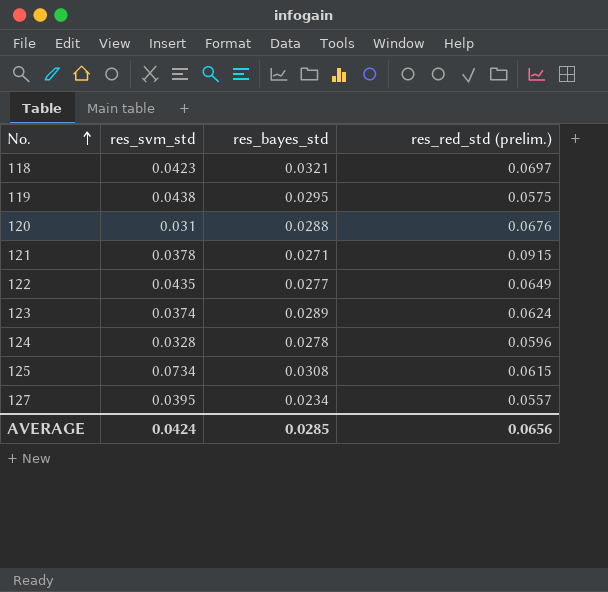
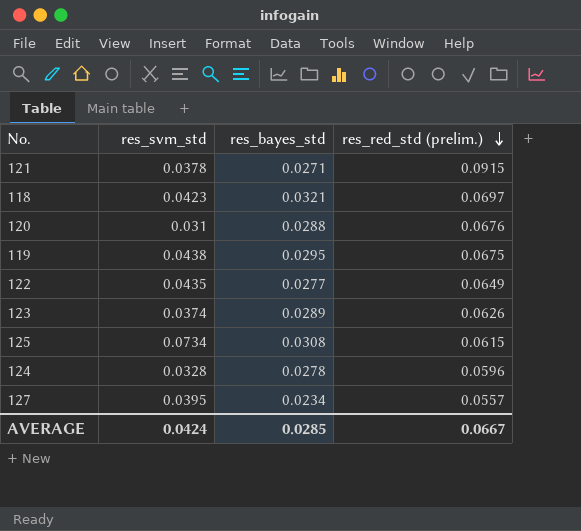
row order: No. ascending -> res_red_std (prelim.) descending
119 | res_red_std (prelim.): 0.0575 -> 0.0675
123 | res_red_std (prelim.): 0.0624 -> 0.0626
AVERAGE | res_red_std (prelim.): 0.0656 -> 0.0667

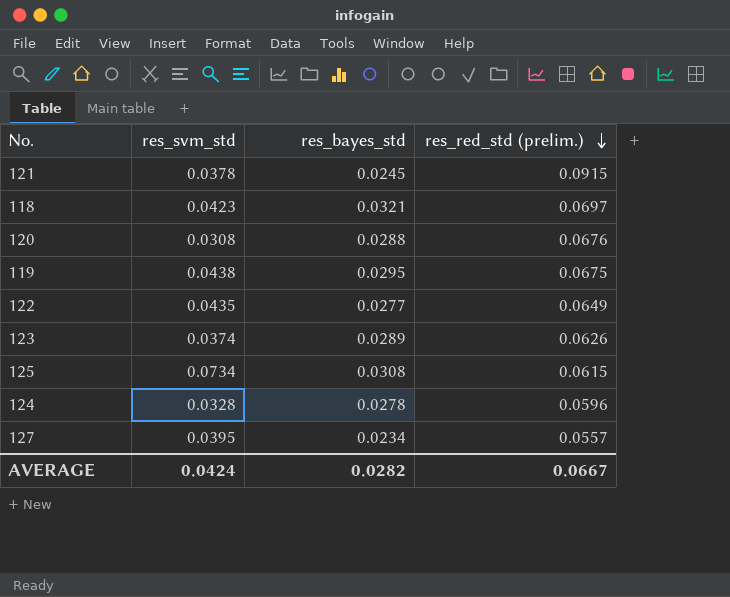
121 | res_bayes_std: 0.0271 -> 0.0245
120 | res_svm_std: 0.031 -> 0.0308
AVERAGE | res_bayes_std: 0.0285 -> 0.0282

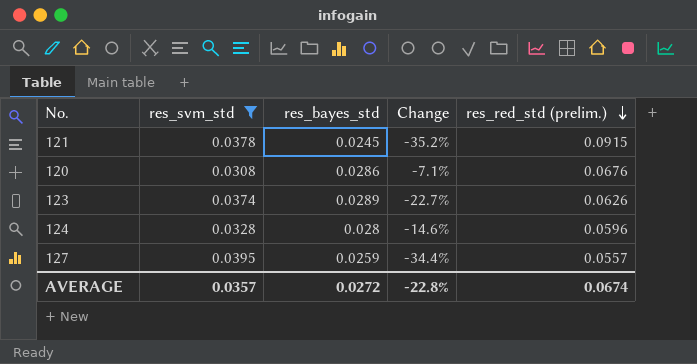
filter: none -> res_svm_std <= 0.0395
column Change | formula: none -> ([res_bayes_std] - [res_svm_std]) / [res_svm_std]
120 | res_bayes_std: 0.0288 -> 0.0286
124 | res_bayes_std: 0.0278 -> 0.028
127 | res_bayes_std: 0.0234 -> 0.0259
AVERAGE | res_svm_std: 0.0424 -> 0.0357
AVERAGE | res_bayes_std: 0.0282 -> 0.0272
AVERAGE | res_red_std (prelim.): 0.0667 -> 0.0674

